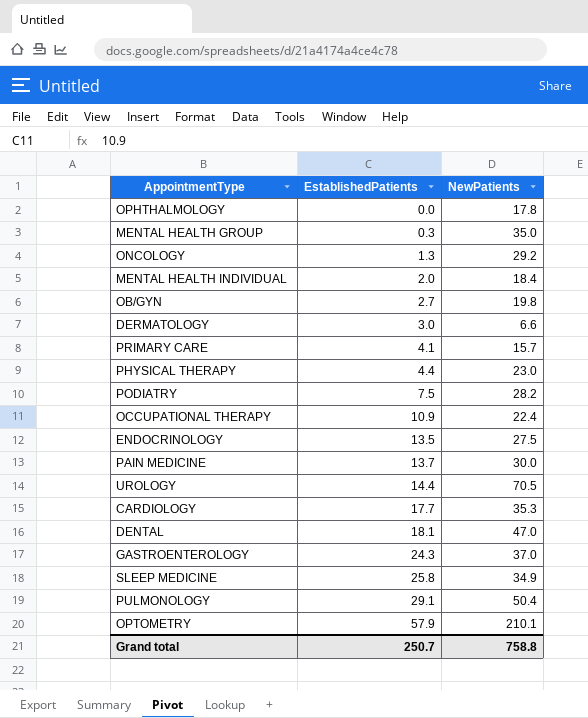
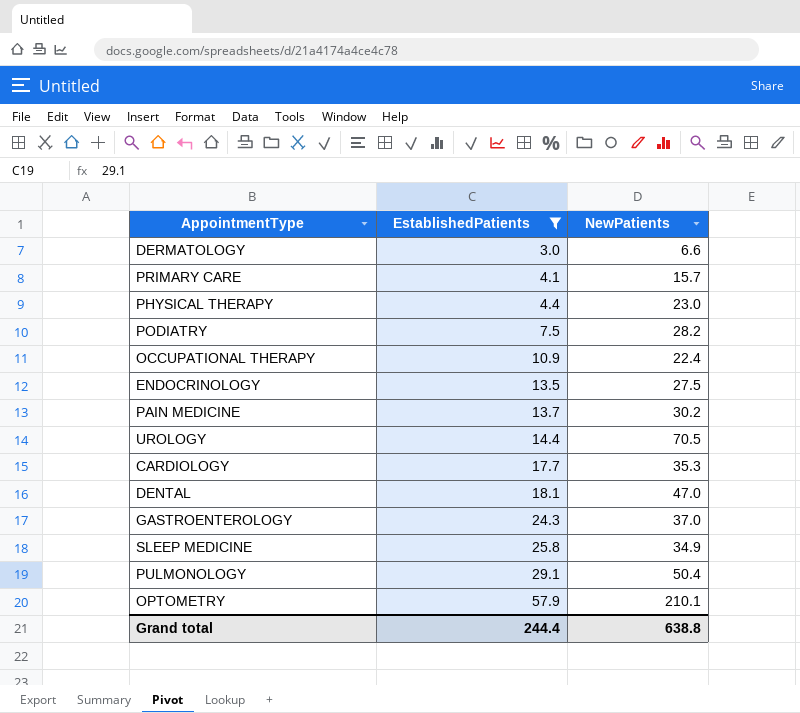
filter: none -> EstablishedPatients >= 3.0
PAIN MEDICINE | NewPatients: 30.0 -> 30.2
Grand total | EstablishedPatients: 250.7 -> 244.4
Grand total | NewPatients: 758.8 -> 638.8

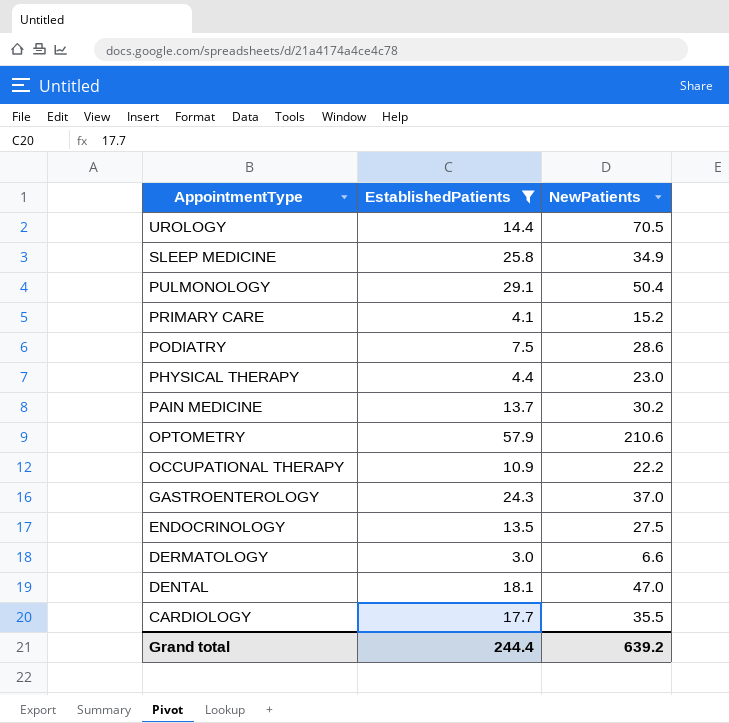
row order: EstablishedPatients ascending -> AppointmentType descending
PRIMARY CARE | NewPatients: 15.7 -> 15.2
PODIATRY | NewPatients: 28.2 -> 28.6
OPTOMETRY | NewPatients: 210.1 -> 210.6
OCCUPATIONAL THERAPY | NewPatients: 22.4 -> 22.2
CARDIOLOGY | NewPatients: 35.3 -> 35.5
Grand total | NewPatients: 638.8 -> 639.2

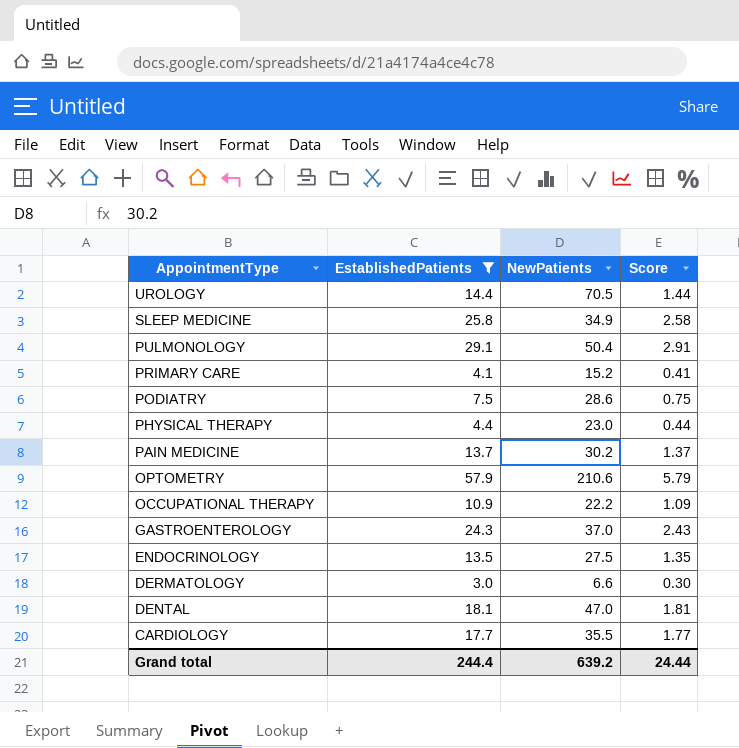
column Score | formula: none -> [EstablishedPatients] * 0.1

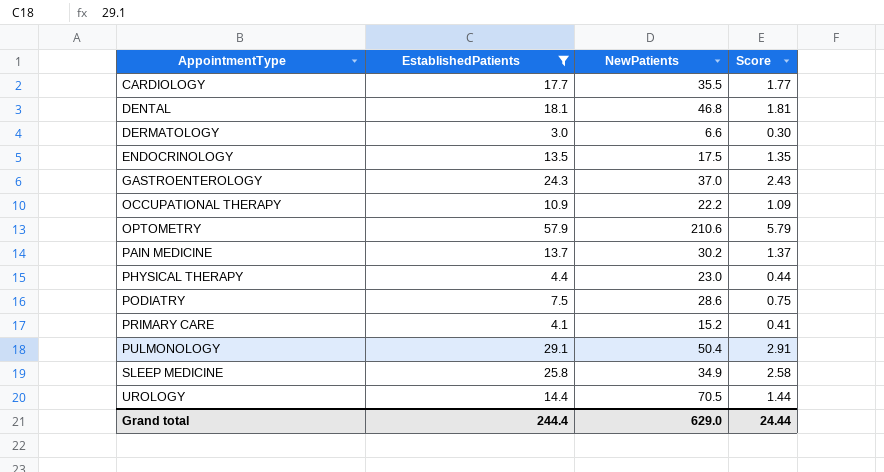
row order: AppointmentType descending -> AppointmentType ascending
DENTAL | NewPatients: 47.0 -> 46.8
ENDOCRINOLOGY | NewPatients: 27.5 -> 17.5
Grand total | NewPatients: 639.2 -> 629.0

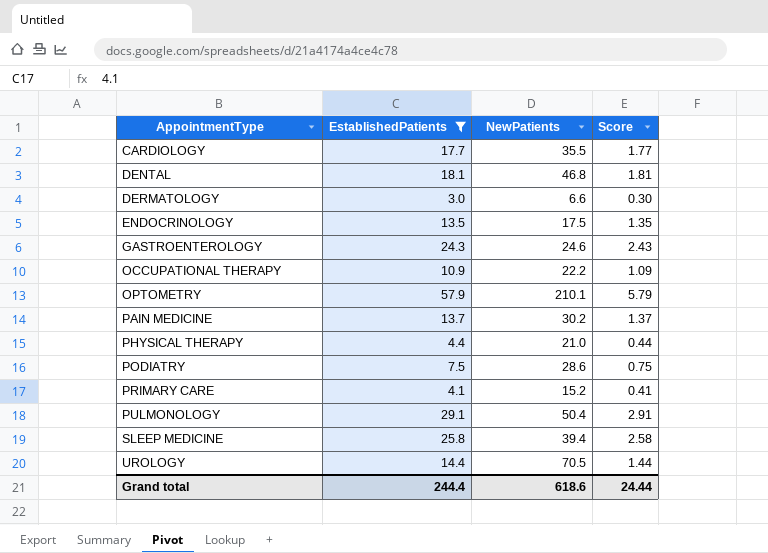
GASTROENTEROLOGY | NewPatients: 37.0 -> 24.6
OPTOMETRY | NewPatients: 210.6 -> 210.1
PHYSICAL THERAPY | NewPatients: 23.0 -> 21.0
SLEEP MEDICINE | NewPatients: 34.9 -> 39.4
Grand total | NewPatients: 629.0 -> 618.6

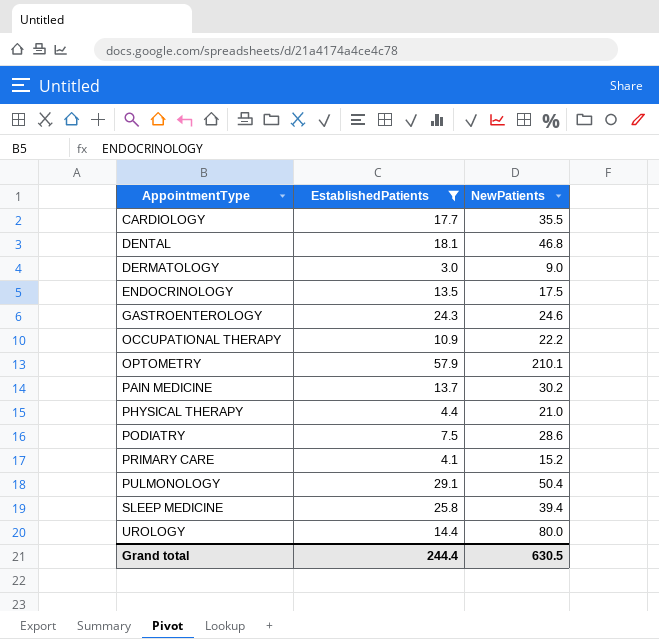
column Score | formula: [EstablishedPatients] * 0.1 -> none
DERMATOLOGY | NewPatients: 6.6 -> 9.0
UROLOGY | NewPatients: 70.5 -> 80.0
Grand total | NewPatients: 618.6 -> 630.5

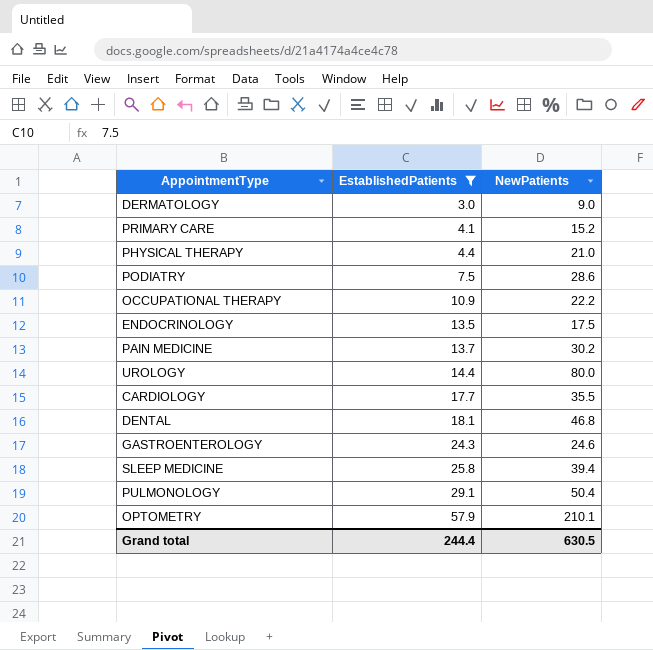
row order: AppointmentType ascending -> EstablishedPatients ascending

